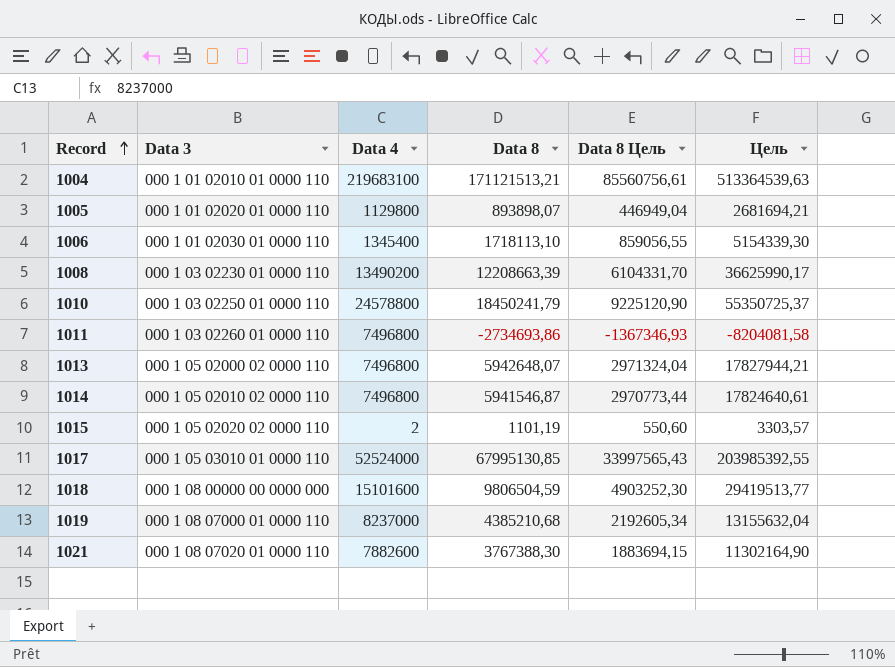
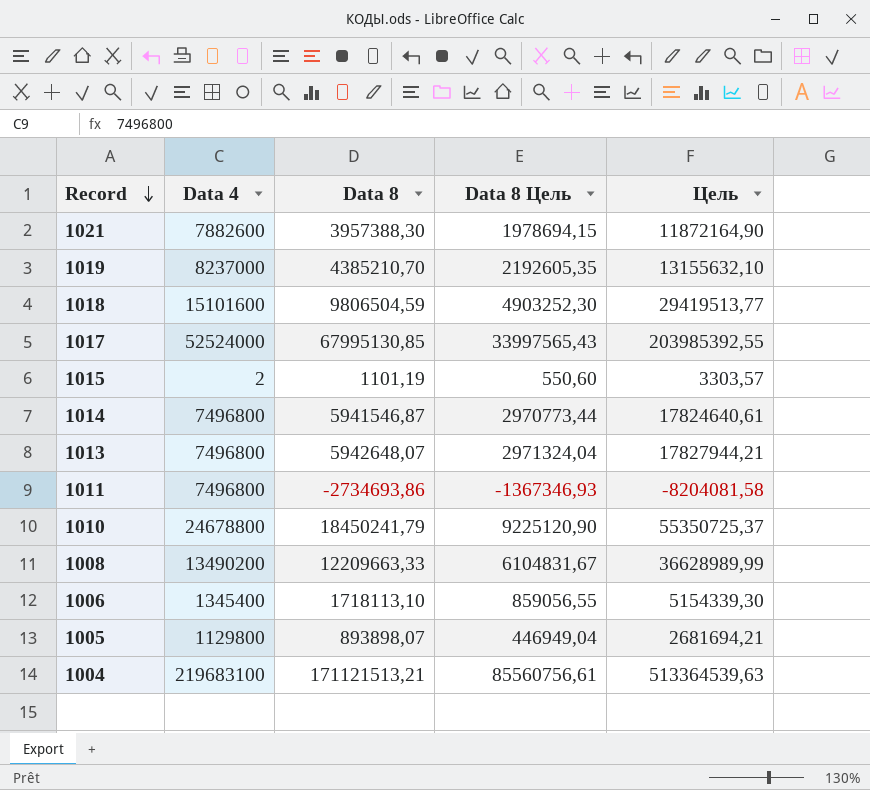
row order: Record ascending -> Record descending
column Data 3 | position: 2 -> none
1021 | Data 8: 3767388,30 -> 3957388,30
1021 | Data 8 Цель: 1883694,15 -> 1978694,15
1021 | Цель: 11302164,90 -> 11872164,90
1019 | Data 8: 4385210,68 -> 4385210,70
1019 | Data 8 Цель: 2192605,34 -> 2192605,35
1019 | Цель: 13155632,04 -> 13155632,10
1010 | Data 4: 24578800 -> 24678800
1008 | Data 8: 12208663,39 -> 12209663,33
1008 | Data 8 Цель: 6104331,70 -> 6104831,67
1008 | Цель: 36625990,17 -> 36628989,99

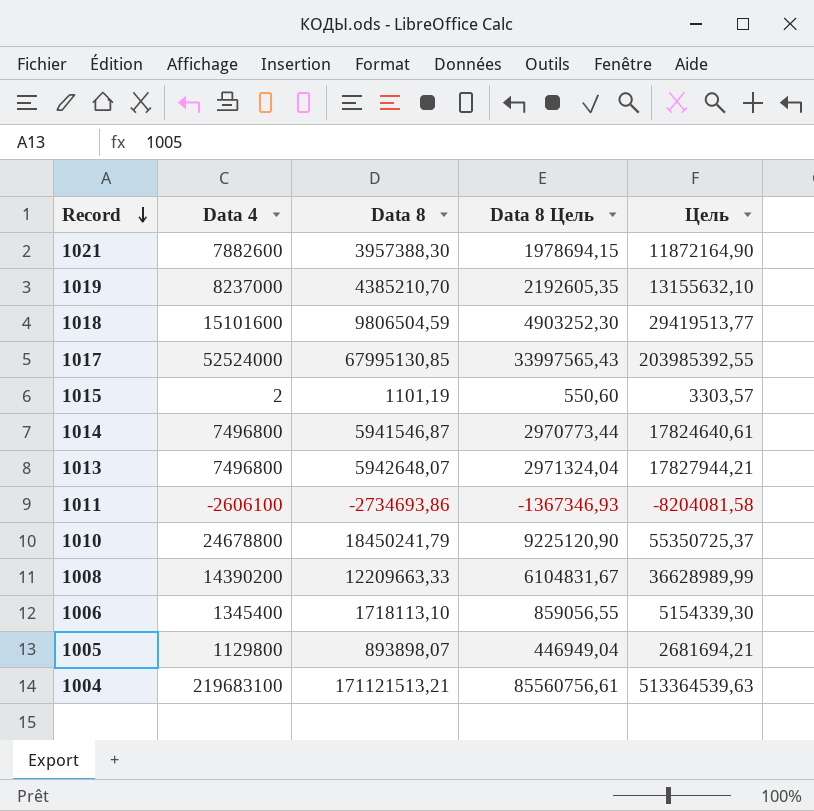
1011 | Data 4: 7496800 -> -2606100
1008 | Data 4: 13490200 -> 14390200

